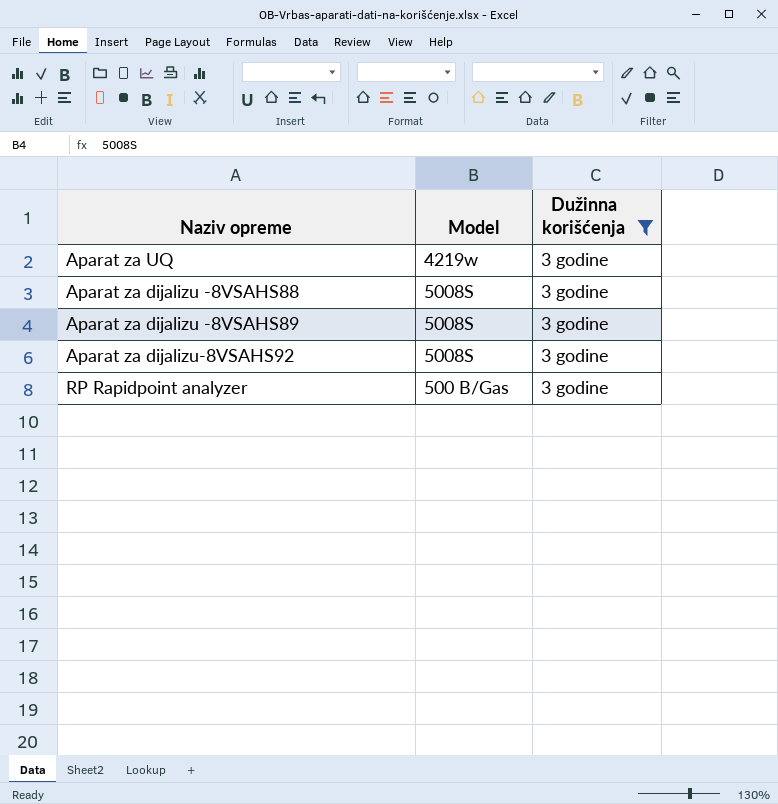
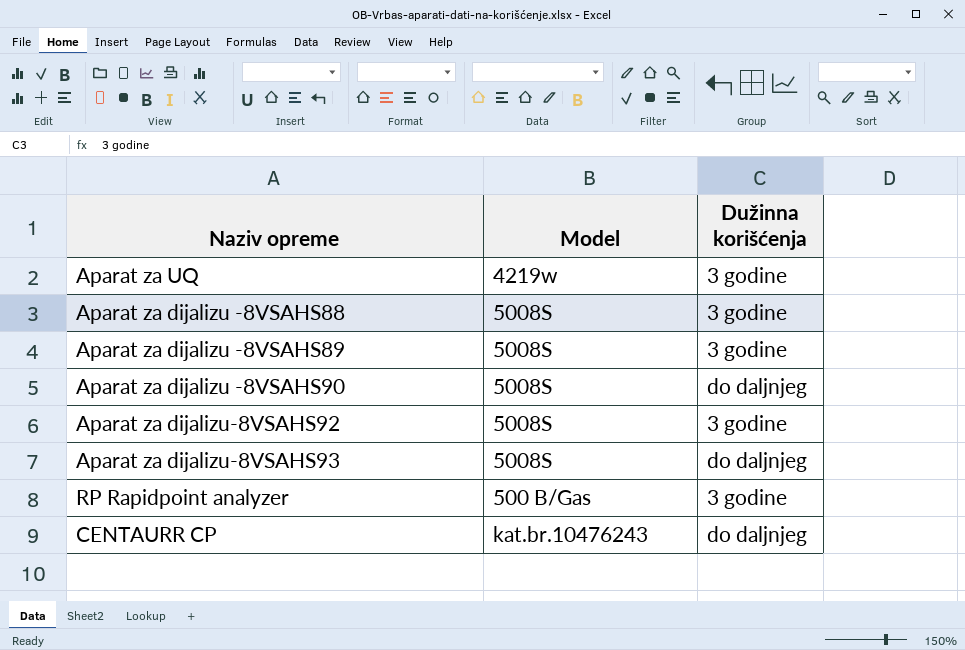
filter: Dužinna korišćenja = 3 godine -> none

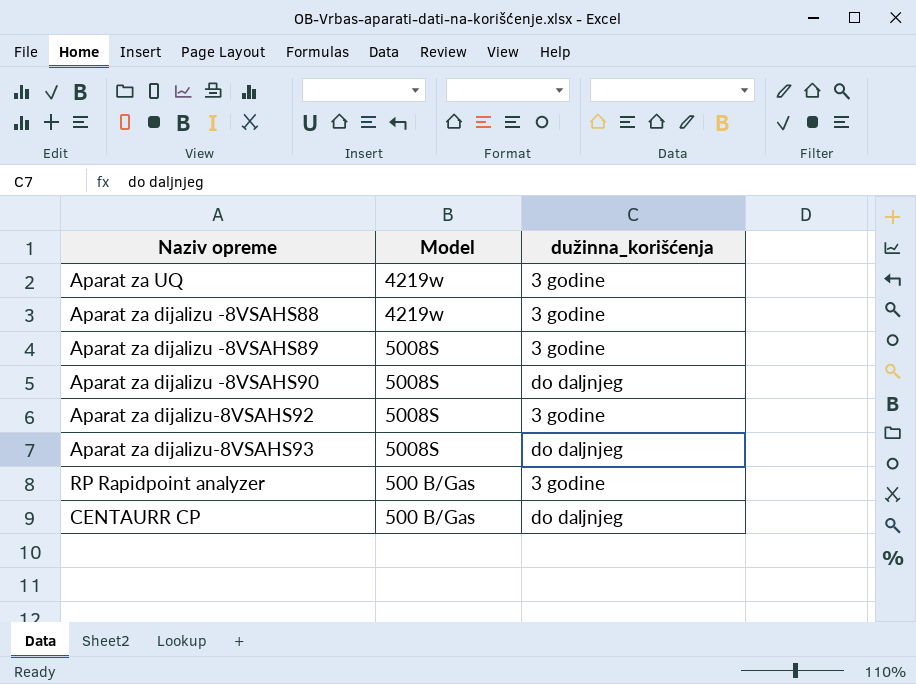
column name: Dužinna korišćenja -> dužinna_korišćenja
Aparat za dijalizu -8VSAHS88 | Model: 5008S -> 4219w
CENTAURR CP | Model: kat.br.10476243 -> 500 B/Gas

